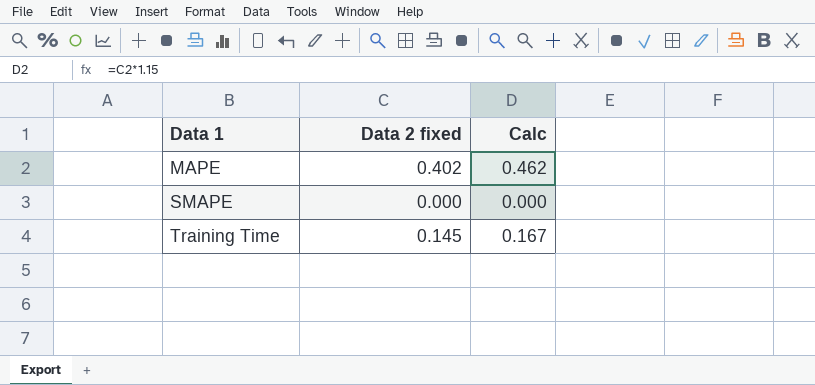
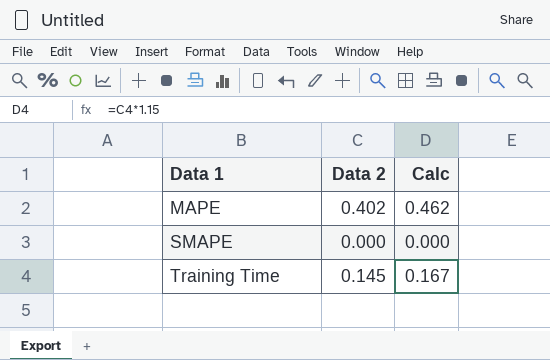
column name: Data 2 fixed -> Data 2

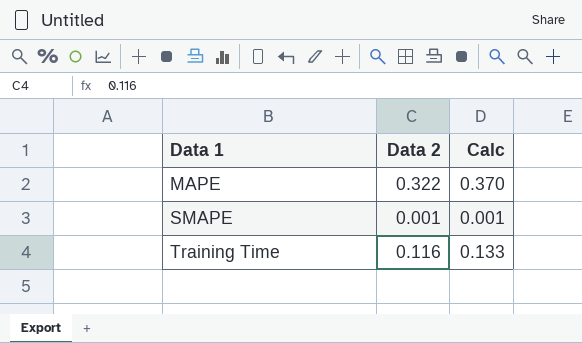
MAPE | Data 2: 0.402 -> 0.322
MAPE | Calc: 0.462 -> 0.370
SMAPE | Data 2: 0.000 -> 0.001
SMAPE | Calc: 0.000 -> 0.001
Training Time | Data 2: 0.145 -> 0.116
Training Time | Calc: 0.167 -> 0.133

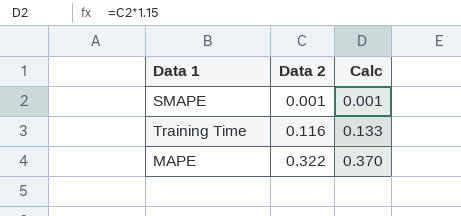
row order: Data 1 ascending -> Data 2 ascending

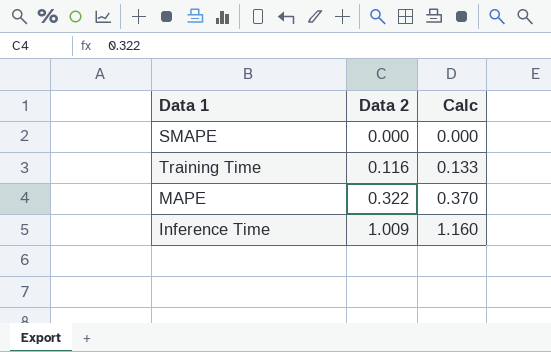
SMAPE | Data 2: 0.001 -> 0.000
SMAPE | Calc: 0.001 -> 0.000
row Inference Time: none -> 1.009 | 1.160

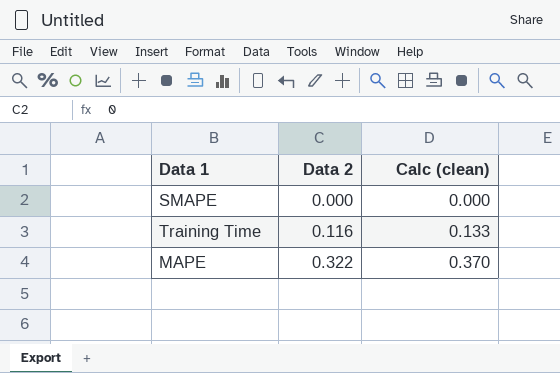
column name: Calc -> Calc (clean)
row Inference Time: 1.009 | 1.160 -> none

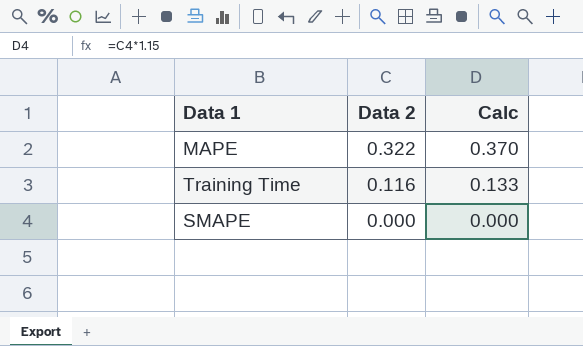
row order: Data 2 ascending -> Data 2 descending
column name: Calc (clean) -> Calc

